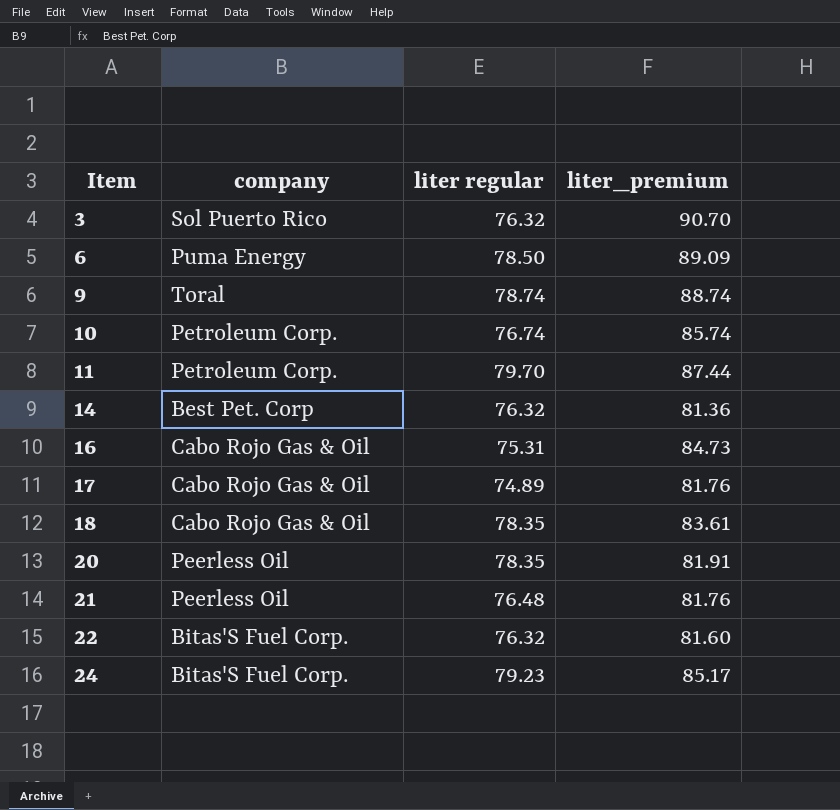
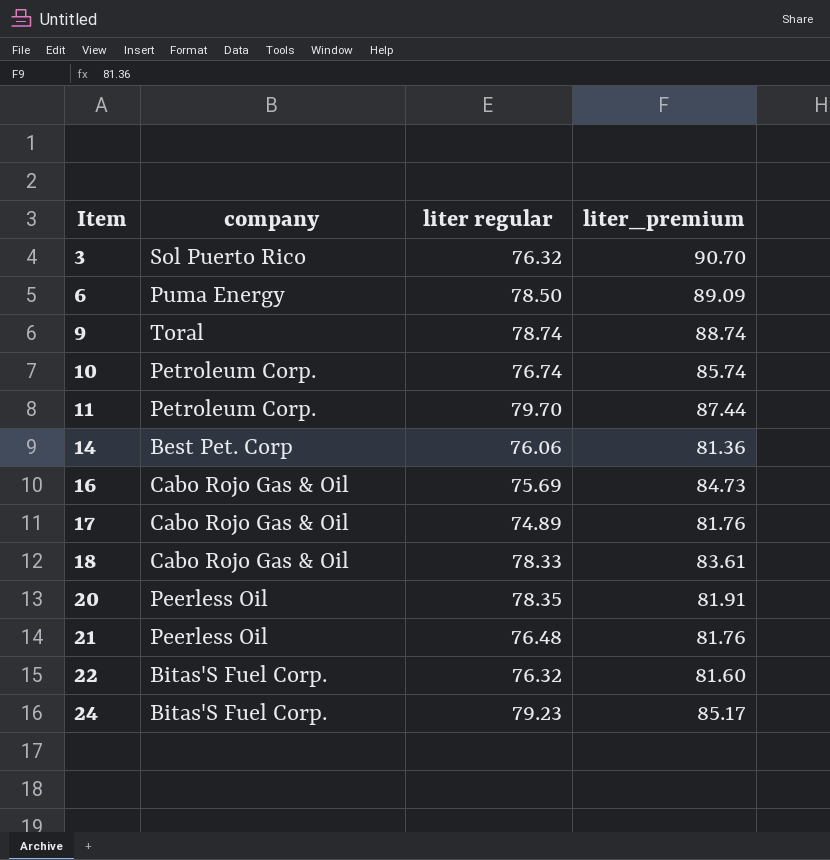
14 | liter regular: 76.32 -> 76.06
16 | liter regular: 75.31 -> 75.69
18 | liter regular: 78.35 -> 78.33

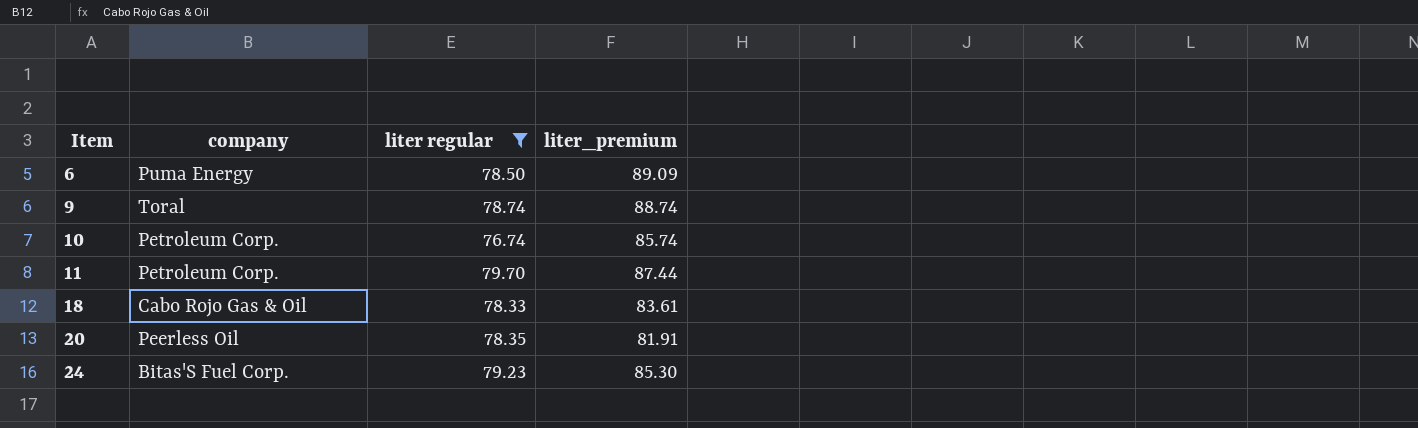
filter: none -> liter regular >= 76.74
24 | liter_premium: 85.17 -> 85.30

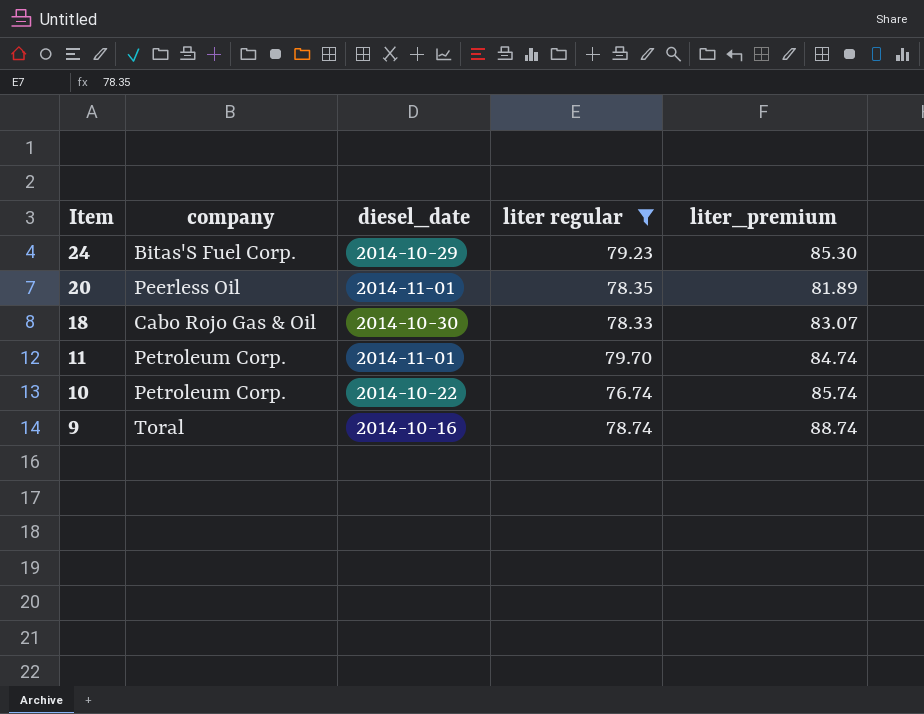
row order: Item ascending -> Item descending
column diesel_date | position: none -> 3
row 6: Puma Energy | 78.50 | 89.09 -> none
20 | liter_premium: 81.91 -> 81.89
18 | liter_premium: 83.61 -> 83.07
11 | liter_premium: 87.44 -> 84.74

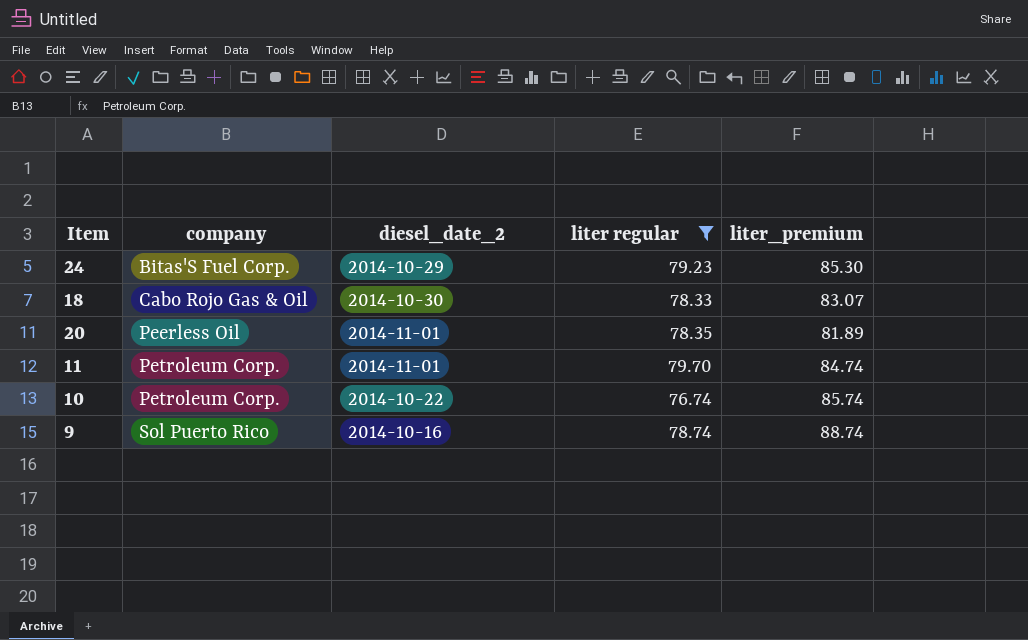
row order: Item descending -> company ascending
column name: diesel_date -> diesel_date_2
9 | company: Toral -> Sol Puerto Rico

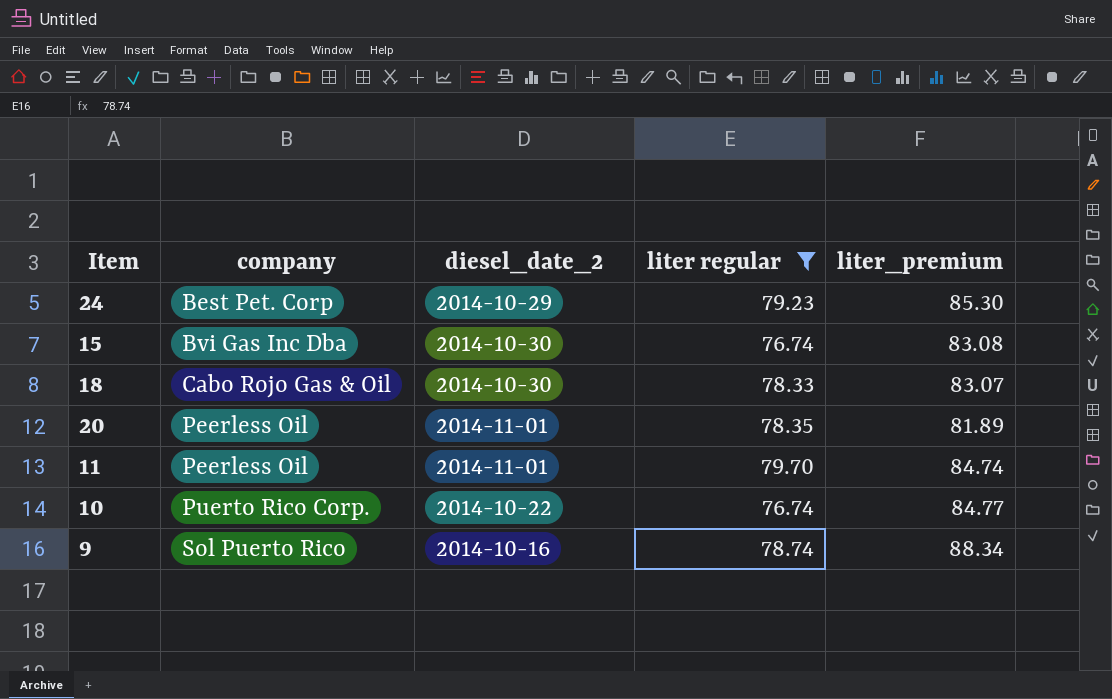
24 | company: Bitas'S Fuel Corp. -> Best Pet. Corp
row 15: none -> Bvi Gas Inc Dba | 2014-10-30 | 76.74 | 83.08
11 | company: Petroleum Corp. -> Peerless Oil
10 | company: Petroleum Corp. -> Puerto Rico Corp.
10 | liter_premium: 85.74 -> 84.77
9 | liter_premium: 88.74 -> 88.34

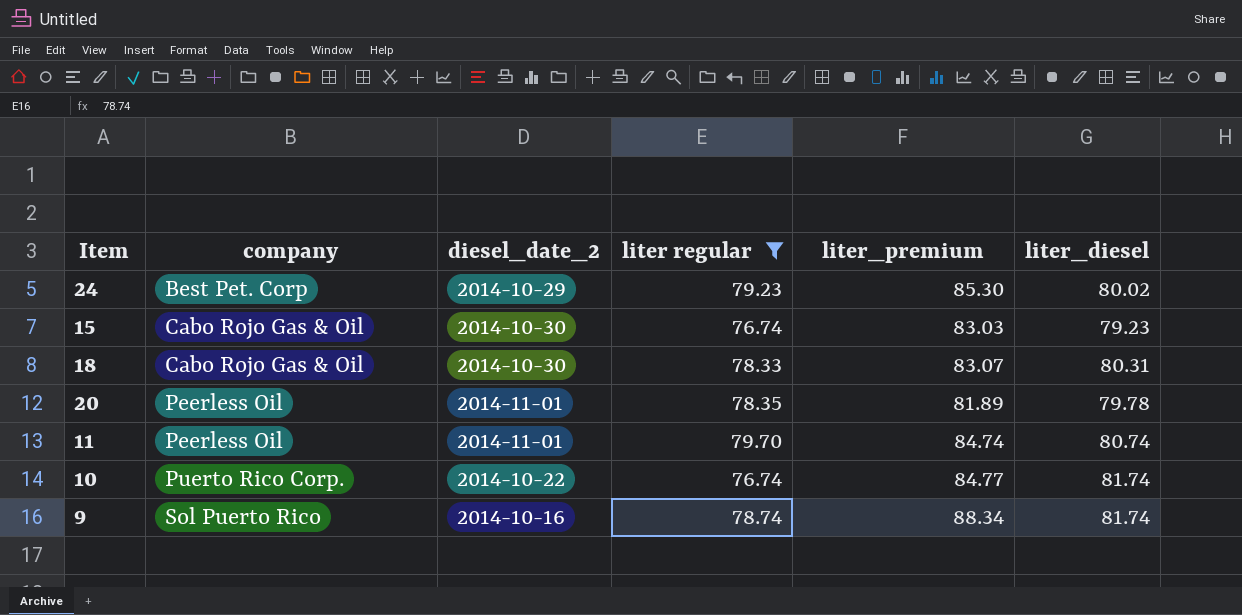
column liter_diesel | position: none -> 6
15 | company: Bvi Gas Inc Dba -> Cabo Rojo Gas & Oil
15 | liter_premium: 83.08 -> 83.03

